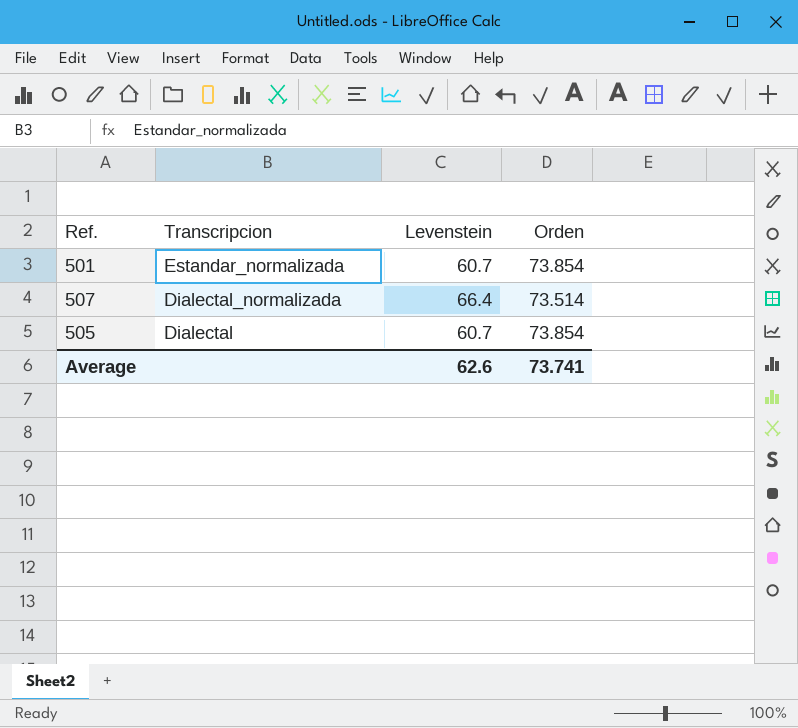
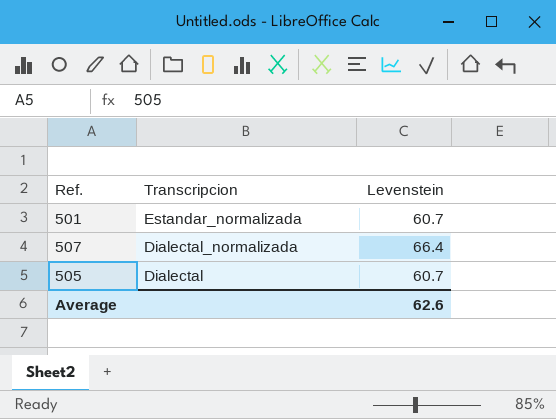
column Orden | position: 4 -> none

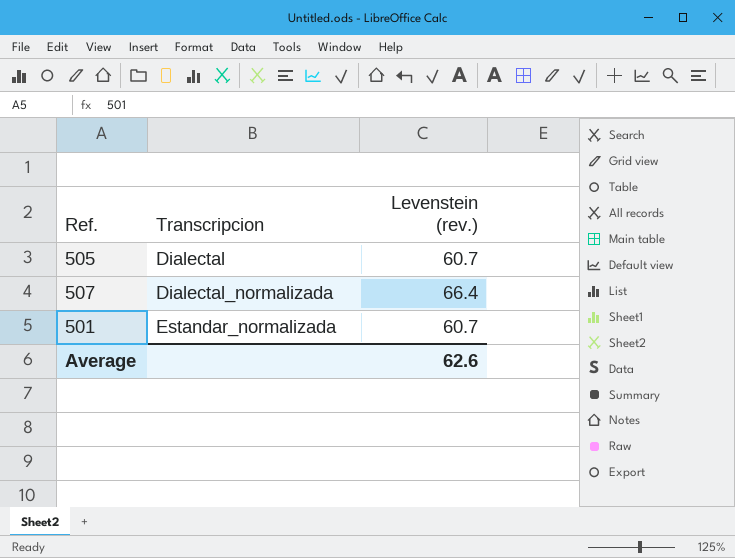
row order: Transcripcion descending -> Transcripcion ascending
column name: Levenstein -> Levenstein (rev.)

